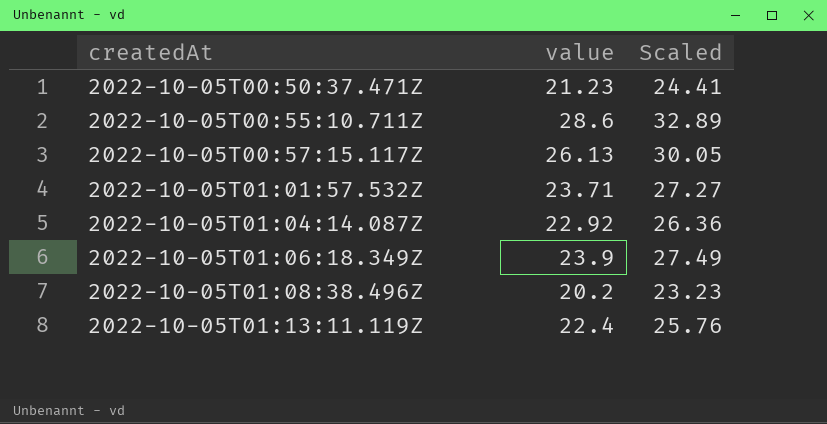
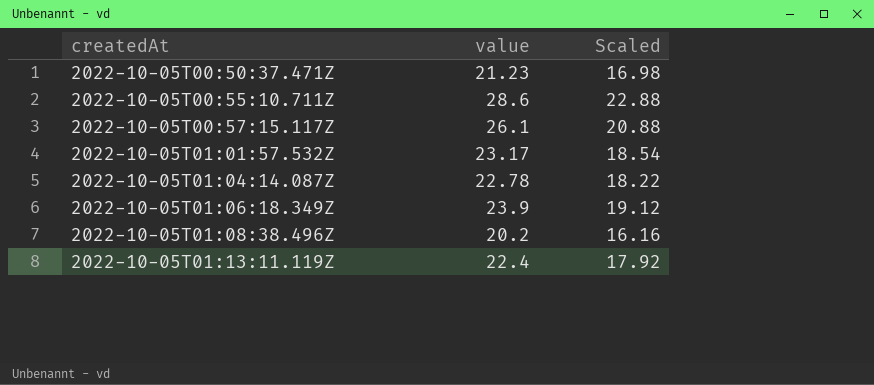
column Scaled | formula: [value] * 1.15 -> [value] * 0.8
2022-10-05T00:57:15.117Z | value: 26.13 -> 26.1
2022-10-05T01:01:57.532Z | value: 23.71 -> 23.17
2022-10-05T01:04:14.087Z | value: 22.92 -> 22.78

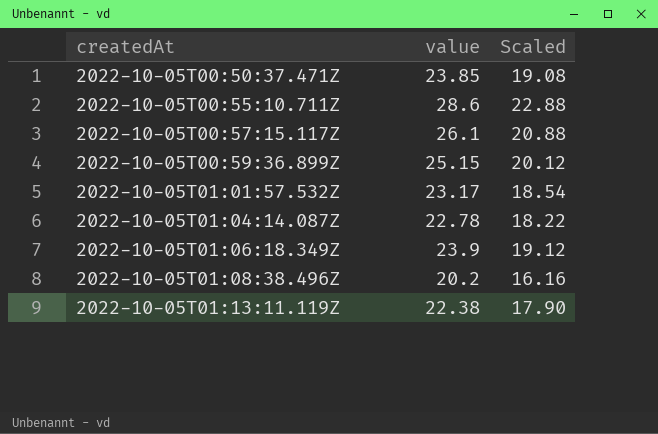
2022-10-05T00:50:37.471Z | value: 21.23 -> 23.85
2022-10-05T00:50:37.471Z | Scaled: 16.98 -> 19.08
row 2022-10-05T00:59:36.899Z: none -> 25.15 | 20.12
2022-10-05T01:13:11.119Z | value: 22.4 -> 22.38
2022-10-05T01:13:11.119Z | Scaled: 17.92 -> 17.90

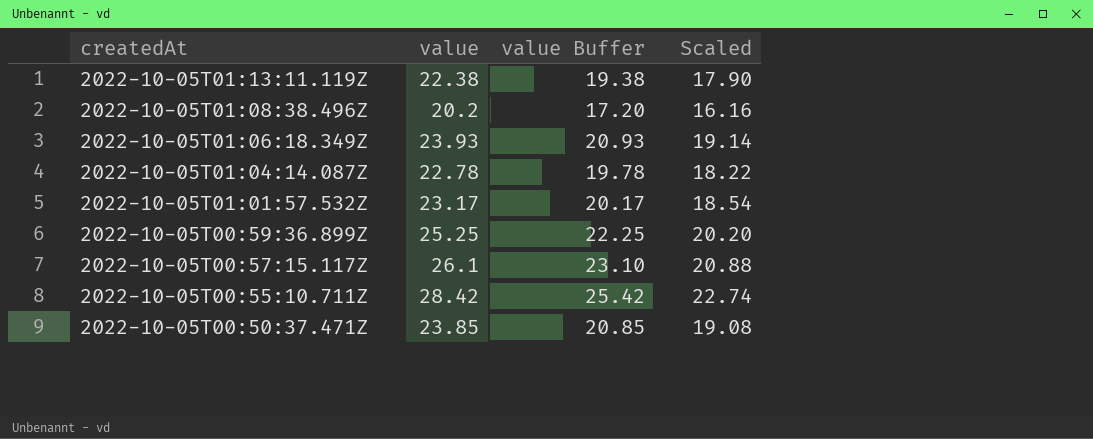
row order: createdAt ascending -> createdAt descending
column value Buffer | formula: none -> [value] - 3
2022-10-05T01:06:18.349Z | value: 23.9 -> 23.93
2022-10-05T01:06:18.349Z | Scaled: 19.12 -> 19.14
2022-10-05T00:59:36.899Z | value: 25.15 -> 25.25
2022-10-05T00:59:36.899Z | Scaled: 20.12 -> 20.20
2022-10-05T00:55:10.711Z | value: 28.6 -> 28.42
2022-10-05T00:55:10.711Z | Scaled: 22.88 -> 22.74

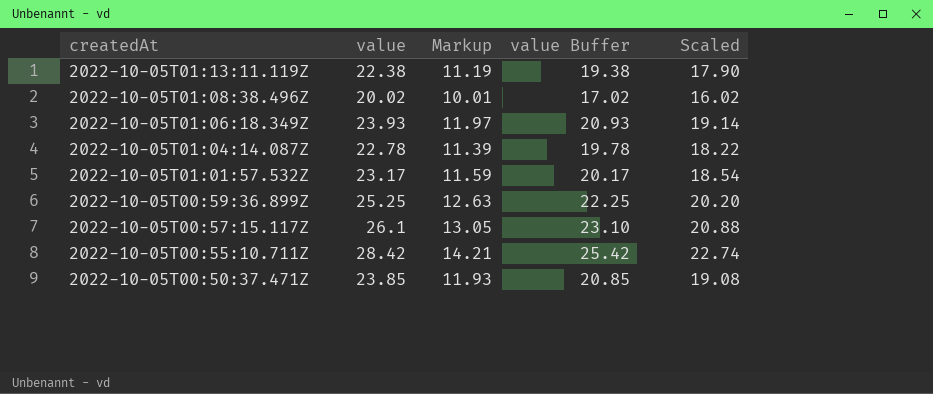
column Markup | formula: none -> [value] * 0.5
2022-10-05T01:08:38.496Z | value: 20.2 -> 20.02
2022-10-05T01:08:38.496Z | value Buffer: 17.20 -> 17.02
2022-10-05T01:08:38.496Z | Scaled: 16.16 -> 16.02

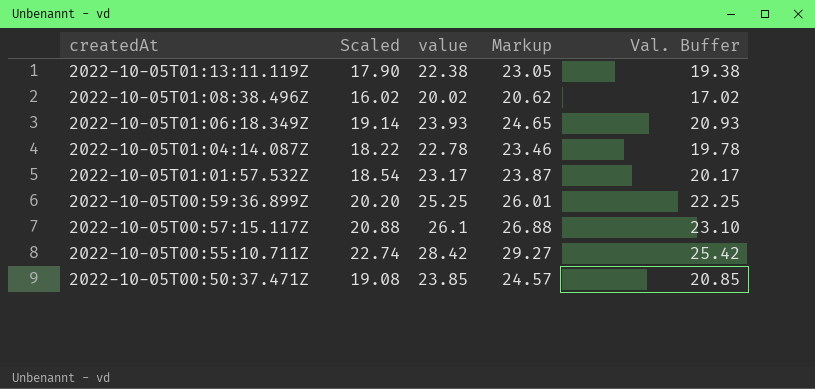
column Scaled | position: 5 -> 2
column Markup | formula: [value] * 0.5 -> [value] * 1.03
column name: value Buffer -> Val. Buffer

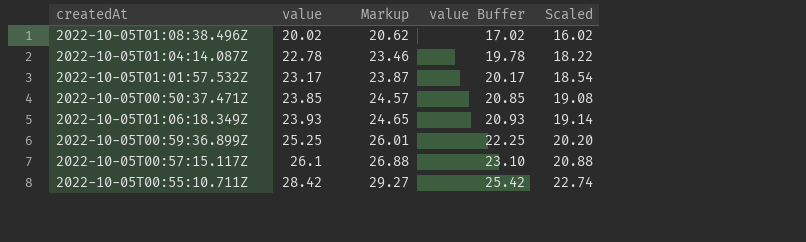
row order: createdAt descending -> value ascending
column name: Val. Buffer -> value Buffer
column Scaled | position: 2 -> 5
row 2022-10-05T01:13:11.119Z: 17.90 | 22.38 | 23.05 | 19.38 -> none

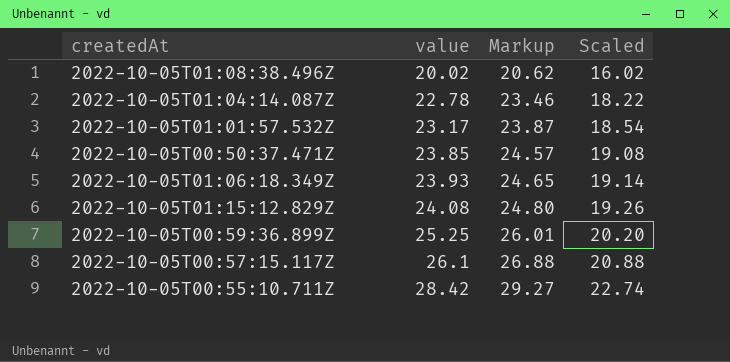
column value Buffer | formula: [value] - 3 -> none
row 2022-10-05T01:15:12.829Z: none -> 24.08 | 24.80 | 19.26

